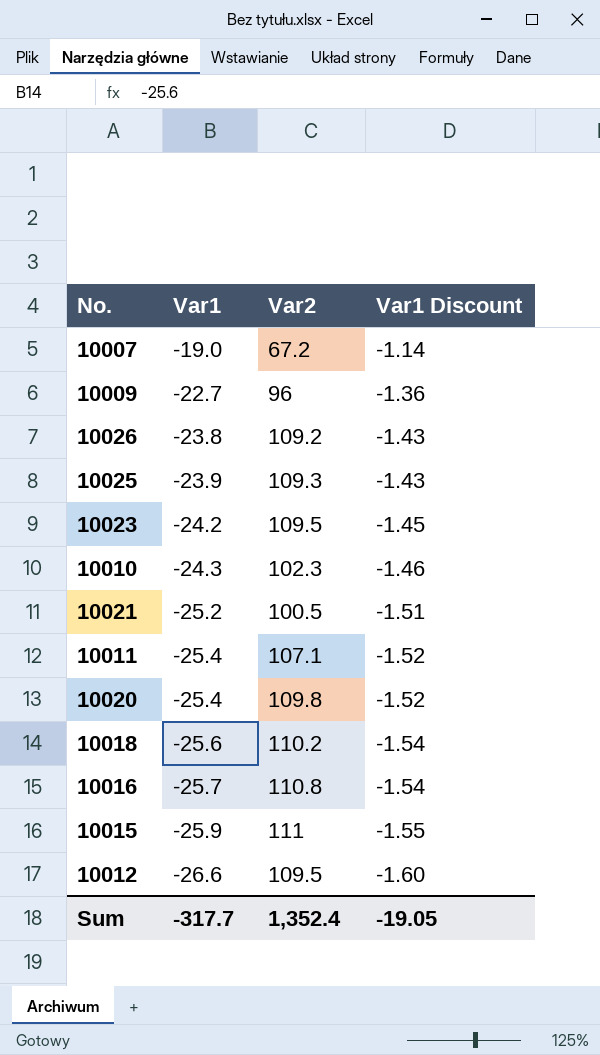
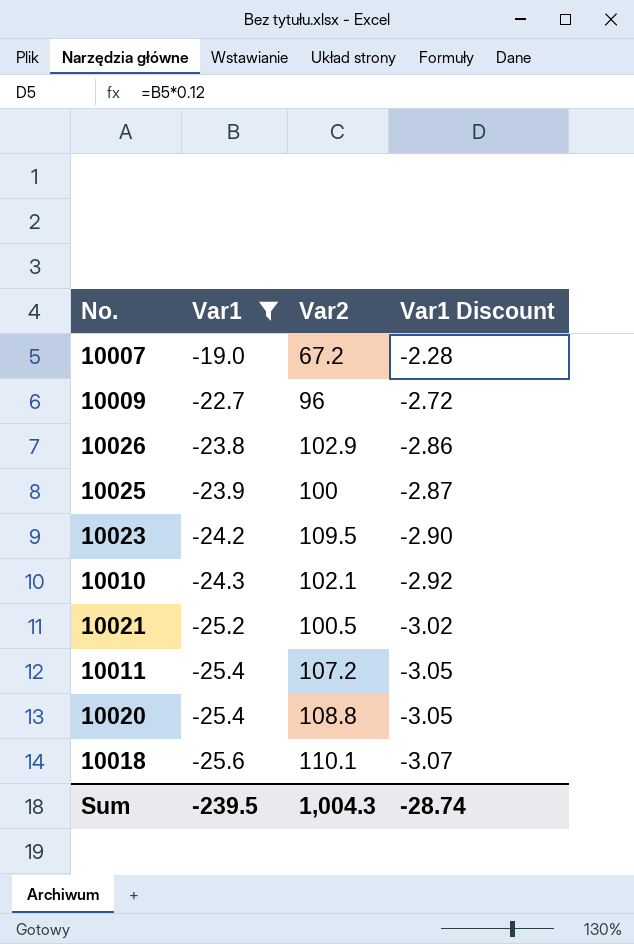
filter: none -> Var1 >= -25.6
column Var1 Discount | formula: [Var1] * 0.06 -> [Var1] * 0.12
10026 | Var2: 109.2 -> 102.9
10025 | Var2: 109.3 -> 100
10010 | Var2: 102.3 -> 102.1
10011 | Var2: 107.1 -> 107.2
10020 | Var2: 109.8 -> 108.8
10018 | Var2: 110.2 -> 110.1
Sum | Var1: -317.7 -> -239.5
Sum | Var2: 1,352.4 -> 1,004.3
Sum | Var1 Discount: -19.05 -> -28.74

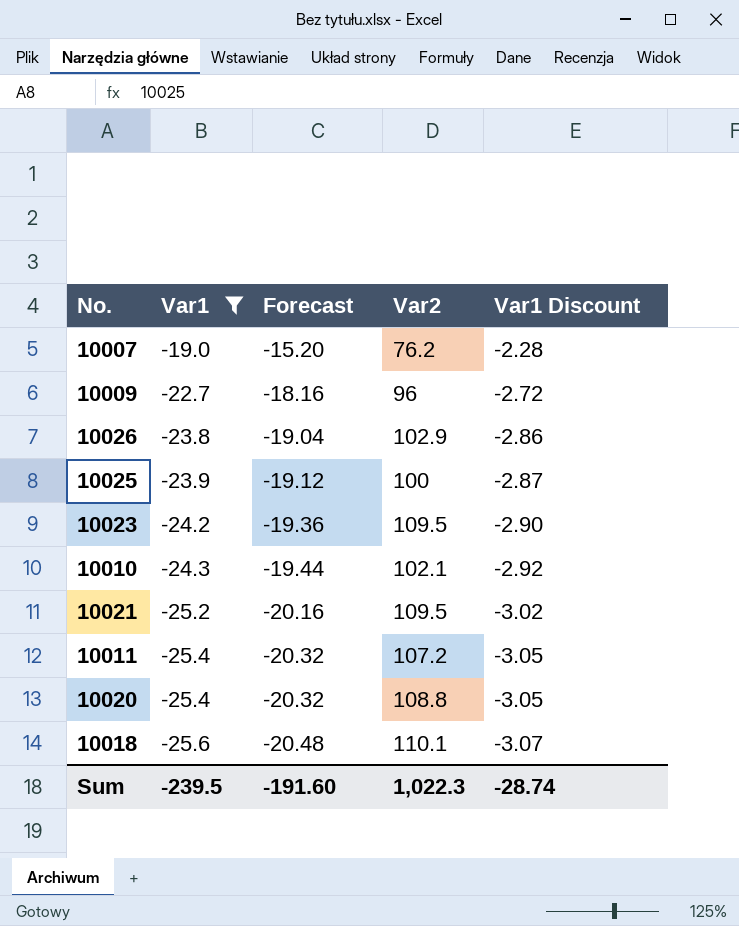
column Forecast | formula: none -> [Var1] * 0.8
10007 | Var2: 67.2 -> 76.2
10021 | Var2: 100.5 -> 109.5
Sum | Var2: 1,004.3 -> 1,022.3

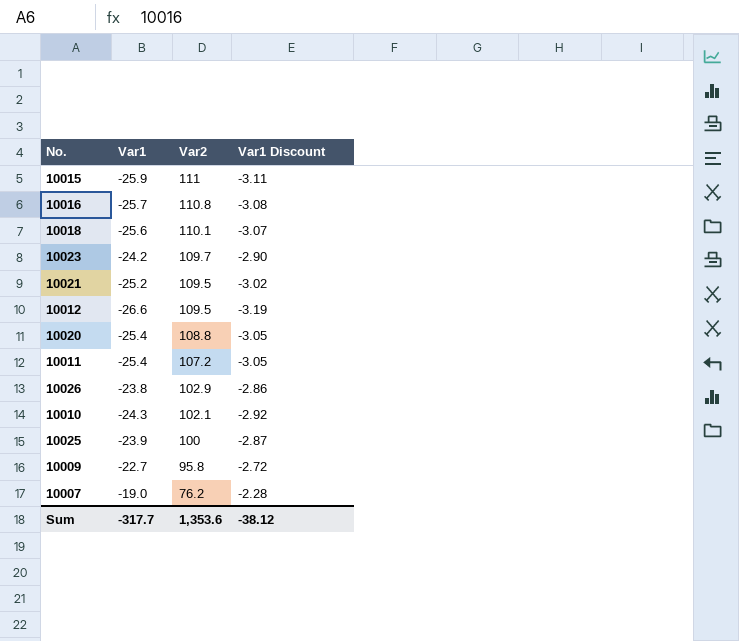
filter: Var1 >= -25.6 -> none
row order: Var1 descending -> Var2 descending
column Forecast | formula: [Var1] * 0.8 -> none
10023 | Var2: 109.5 -> 109.7
10009 | Var2: 96 -> 95.8
Sum | Var1: -239.5 -> -317.7
Sum | Var2: 1,022.3 -> 1,353.6
Sum | Var1 Discount: -28.74 -> -38.12

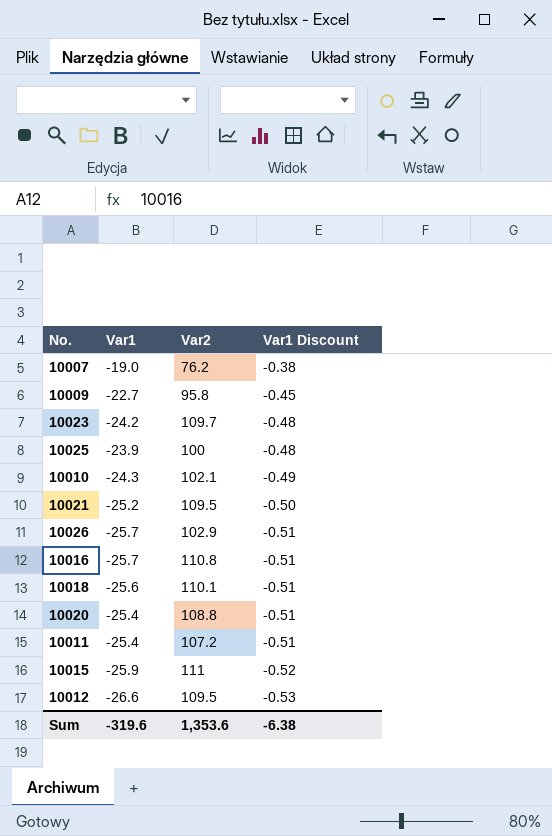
row order: Var2 descending -> Var1 Discount descending
column Var1 Discount | formula: [Var1] * 0.12 -> [Var1] * 0.02
10026 | Var1: -23.8 -> -25.7
Sum | Var1: -317.7 -> -319.6
Sum | Var1 Discount: -38.12 -> -6.38

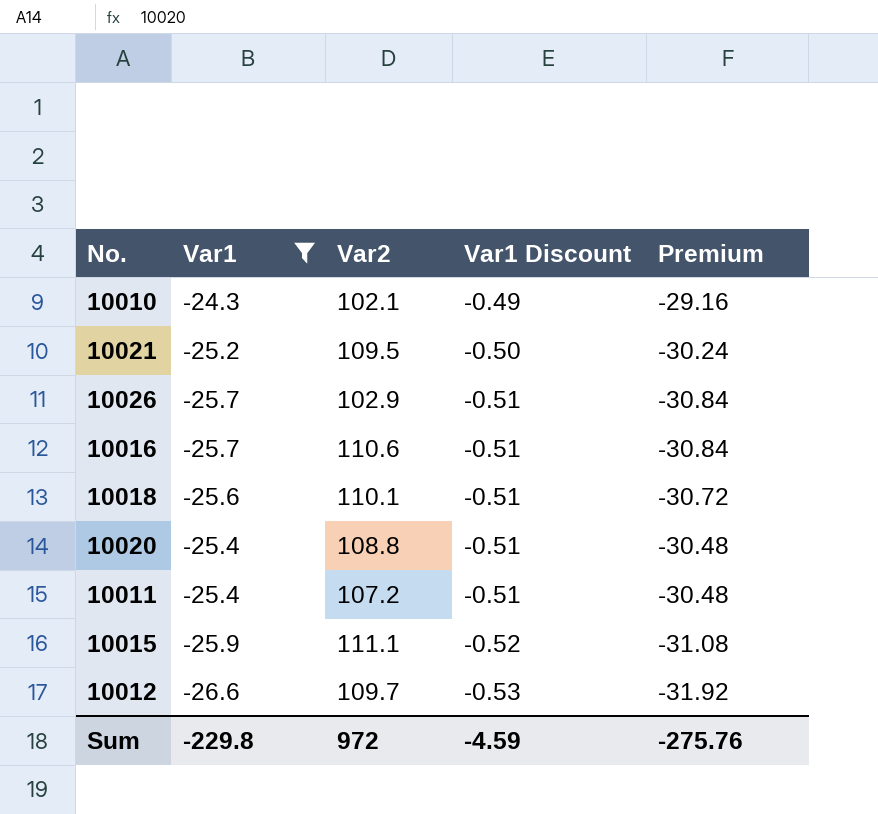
filter: none -> Var1 <= -24.3
column Premium | formula: none -> [Var1] * 1.2
10016 | Var2: 110.8 -> 110.6
10015 | Var2: 111 -> 111.1
10012 | Var2: 109.5 -> 109.7
Sum | Var1: -319.6 -> -229.8
Sum | Var2: 1,353.6 -> 972
Sum | Var1 Discount: -6.38 -> -4.59

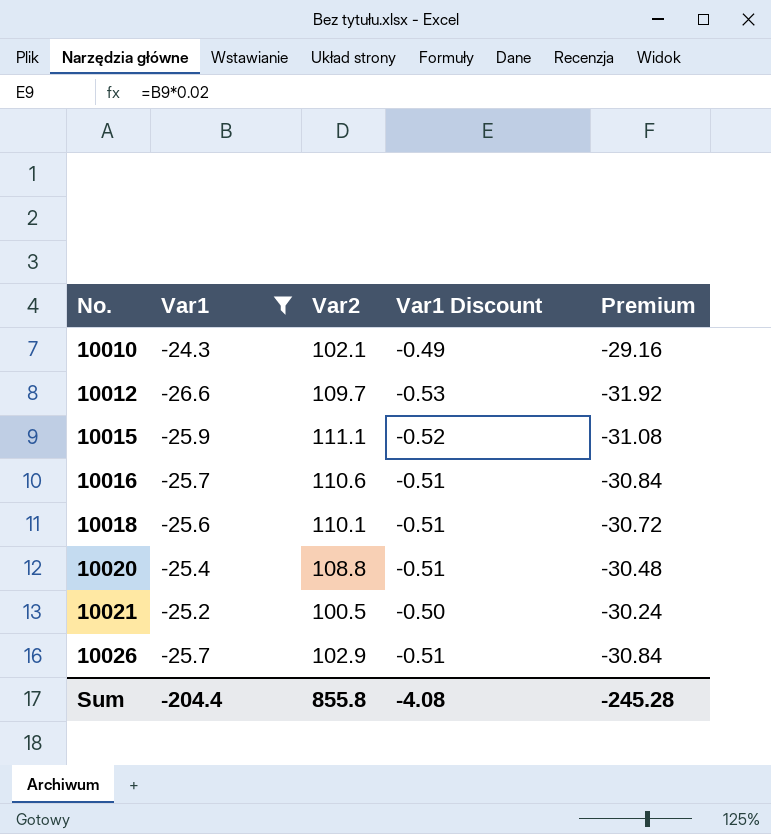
row order: Var1 Discount descending -> No. ascending
row 10011: -25.4 | 107.2 | -0.51 | -30.48 -> none
10021 | Var2: 109.5 -> 100.5
Sum | Var1: -229.8 -> -204.4
Sum | Var2: 972 -> 855.8
Sum | Var1 Discount: -4.59 -> -4.08
Sum | Premium: -275.76 -> -245.28

